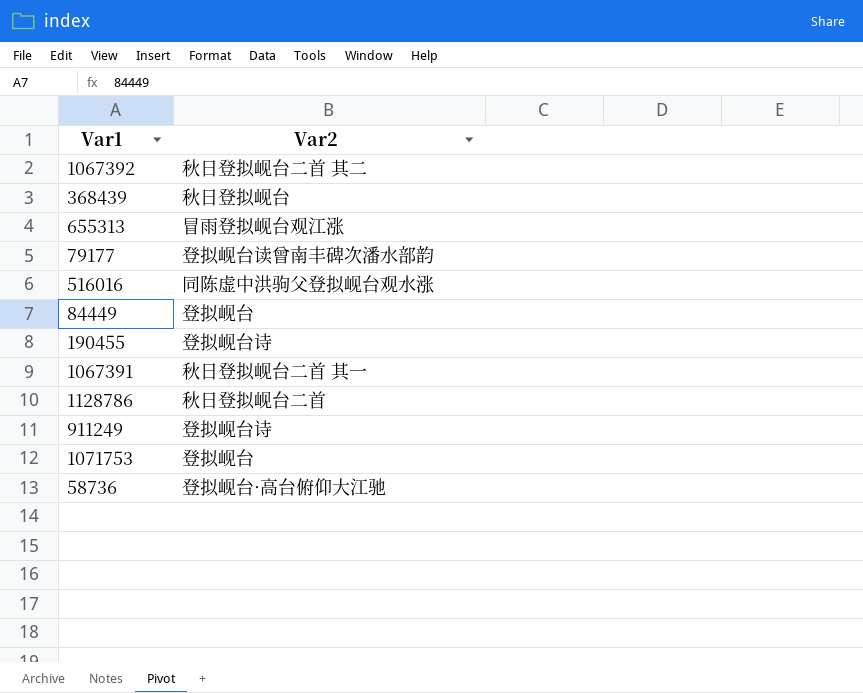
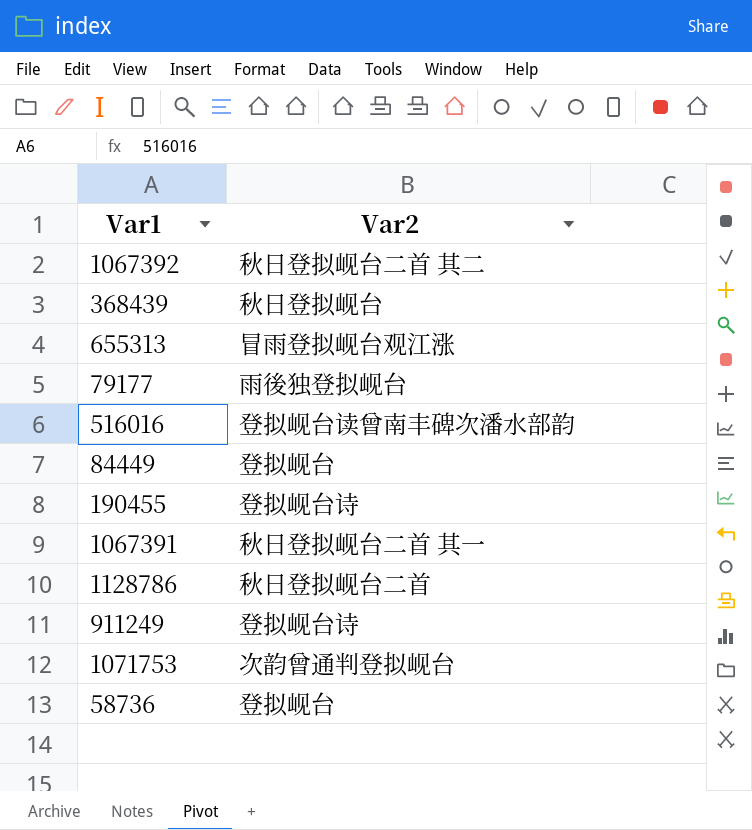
79177 | Var2: 登拟岘台读曾南丰碑次潘水部韵 -> 雨後独登拟岘台
516016 | Var2: 同陈虚中洪驹父登拟岘台观水涨 -> 登拟岘台读曾南丰碑次潘水部韵
1071753 | Var2: 登拟岘台 -> 次韵曾通判登拟岘台
58736 | Var2: 登拟岘台·高台俯仰大江驰 -> 登拟岘台

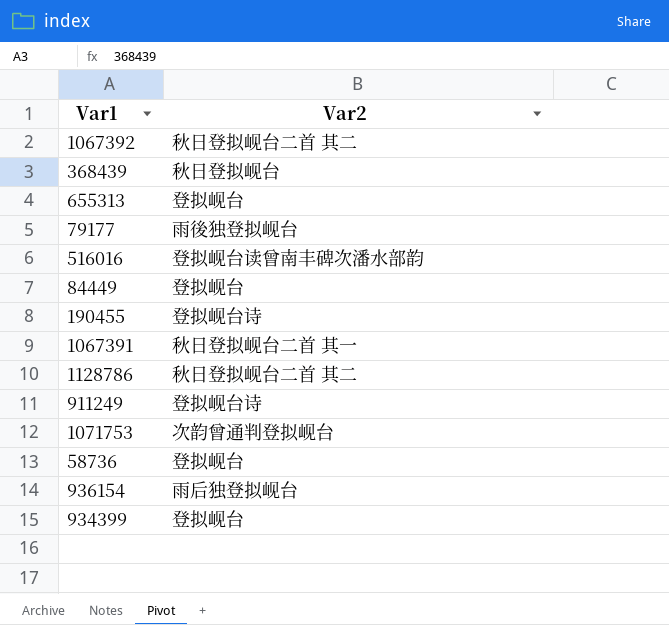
655313 | Var2: 冒雨登拟岘台观江涨 -> 登拟岘台
1128786 | Var2: 秋日登拟岘台二首 -> 秋日登拟岘台二首 其二
row 936154: none -> 雨后独登拟岘台
row 934399: none -> 登拟岘台

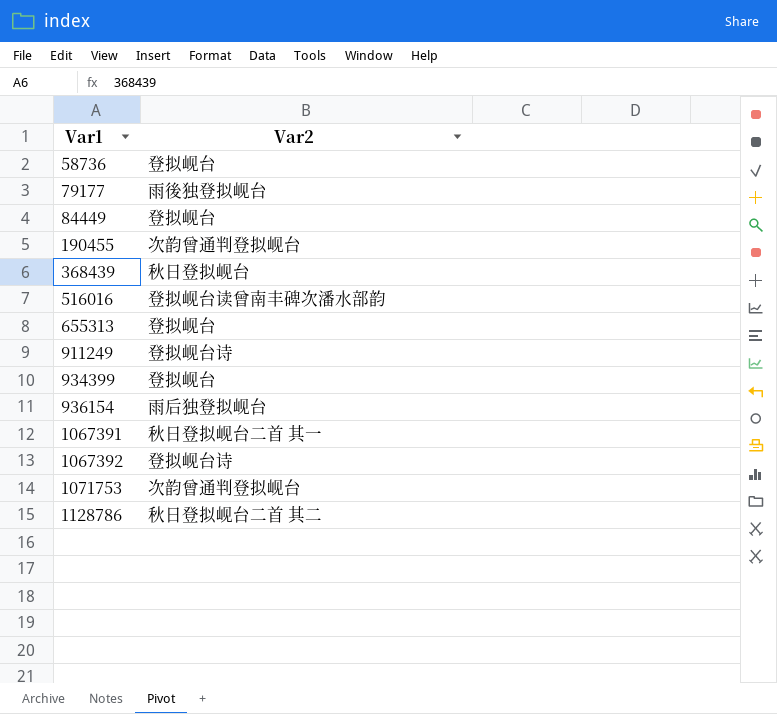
row order: none -> Var1 ascending
190455 | Var2: 登拟岘台诗 -> 次韵曾通判登拟岘台
1067392 | Var2: 秋日登拟岘台二首 其二 -> 登拟岘台诗

